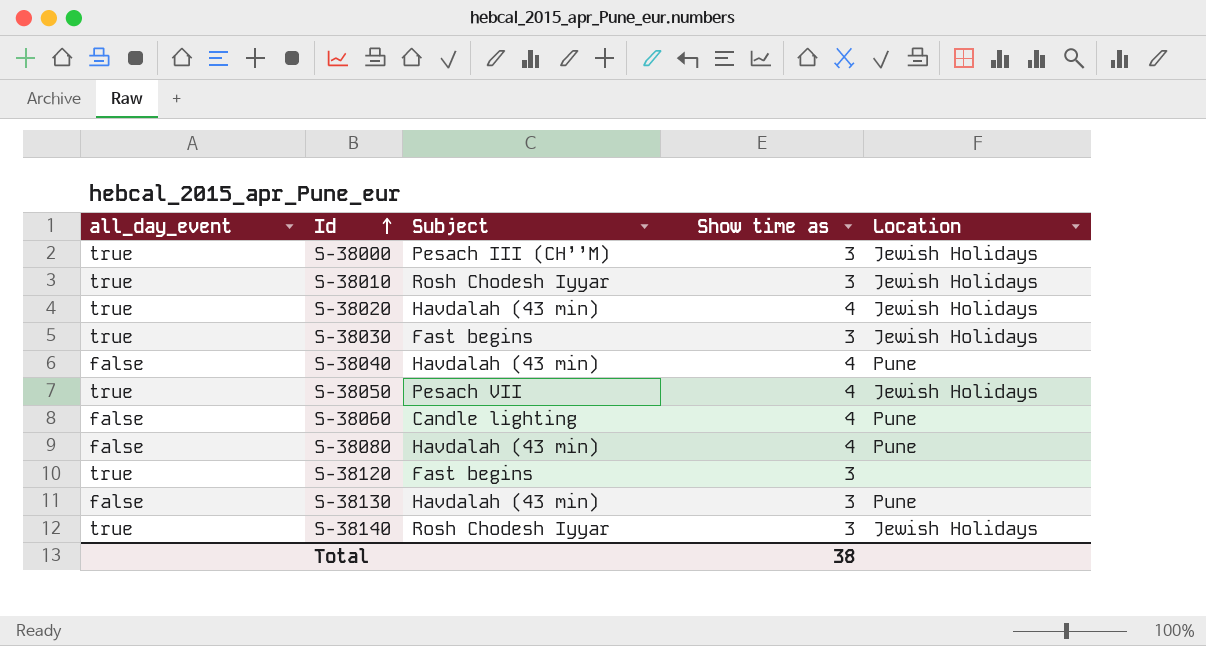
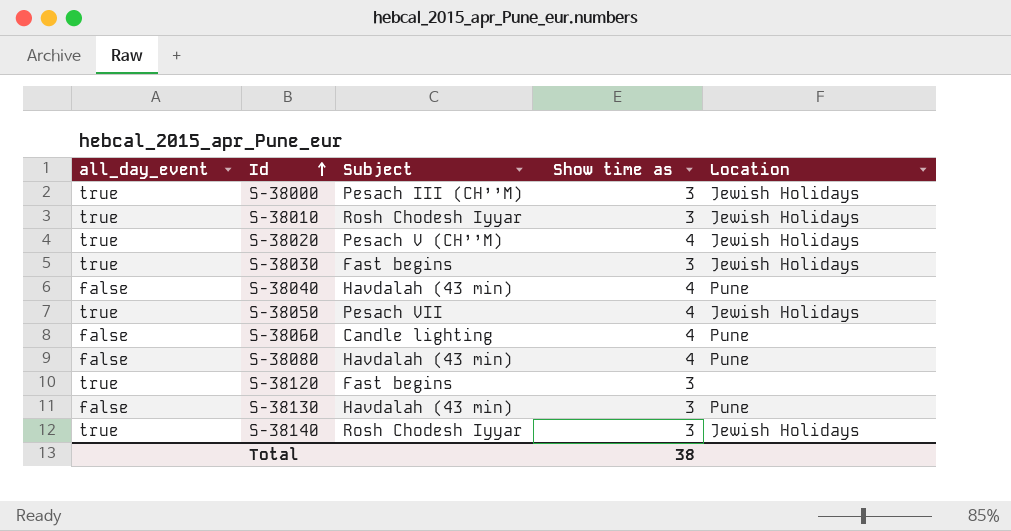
S-38020 | Subject: Havdalah (43 min) -> Pesach V (CH’’M)

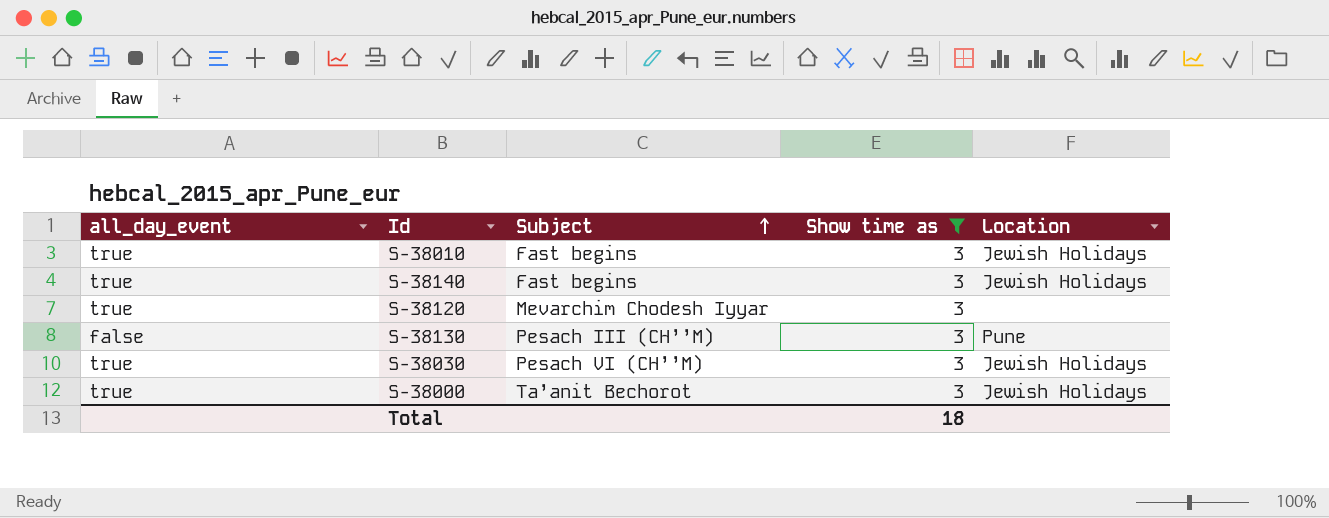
filter: none -> Show time as = 3
row order: Id ascending -> Subject ascending
S-38010 | Subject: Rosh Chodesh Iyyar -> Fast begins
S-38140 | Subject: Rosh Chodesh Iyyar -> Fast begins
S-38120 | Subject: Fast begins -> Mevarchim Chodesh Iyyar
S-38130 | Subject: Havdalah (43 min) -> Pesach III (CH’’M)
S-38030 | Subject: Fast begins -> Pesach VI (CH’’M)
S-38000 | Subject: Pesach III (CH’’M) -> Ta’anit Bechorot
Total | Show time as: 38 -> 18

